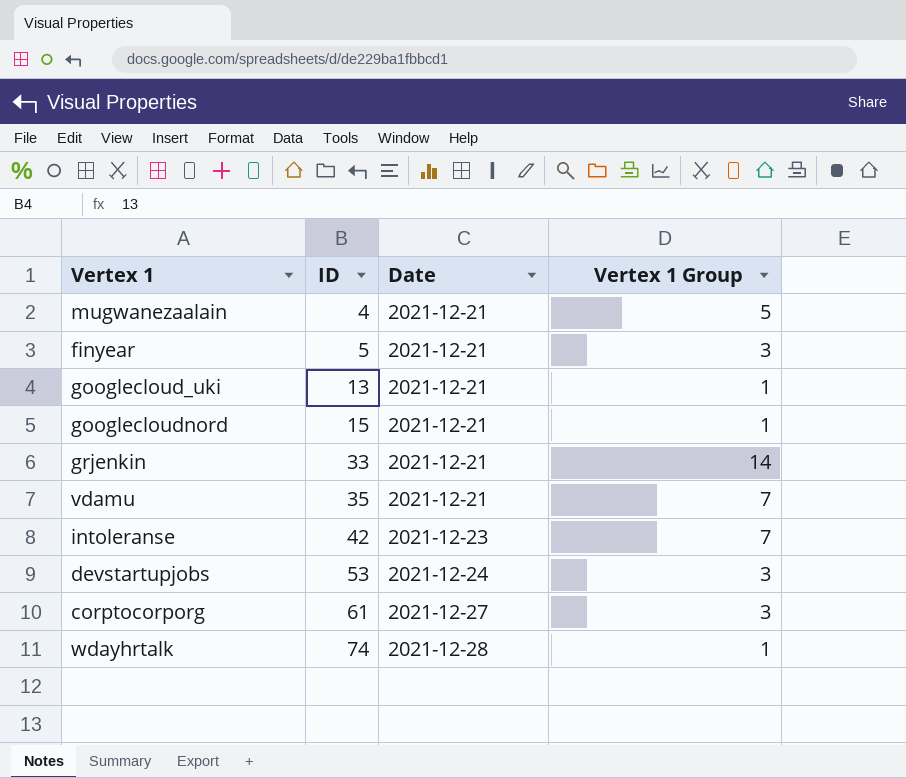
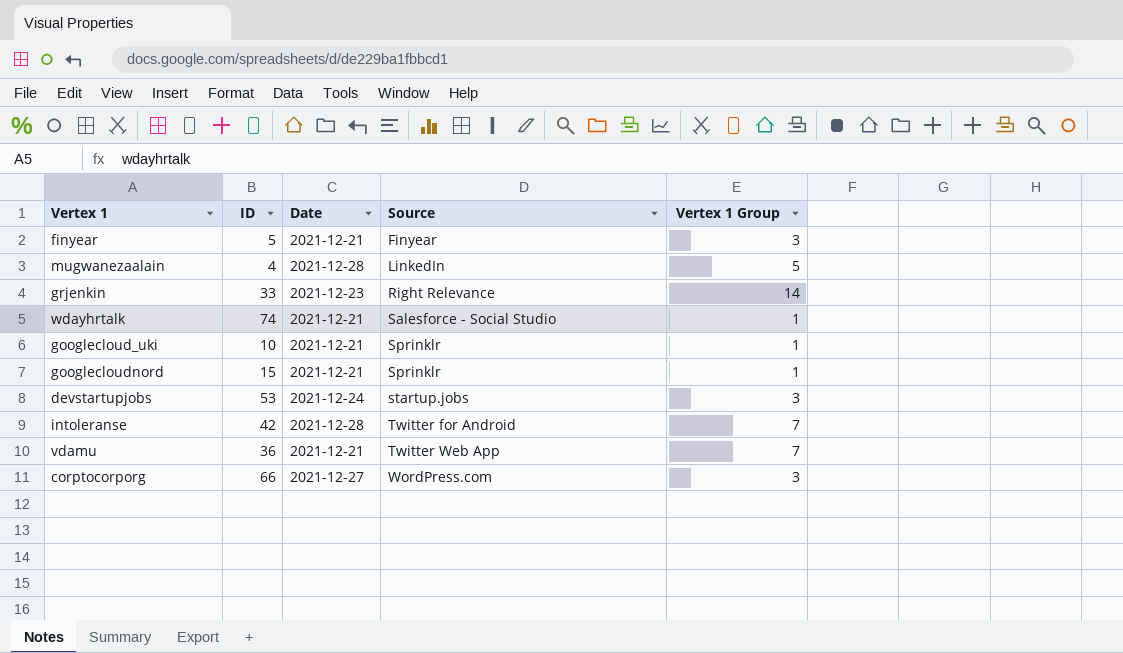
row order: ID ascending -> Source ascending
column Source | position: none -> 4
mugwanezaalain | Date: 2021-12-21 -> 2021-12-28
grjenkin | Date: 2021-12-21 -> 2021-12-23
wdayhrtalk | Date: 2021-12-28 -> 2021-12-21
googlecloud_uki | ID: 13 -> 10
intoleranse | Date: 2021-12-23 -> 2021-12-28
vdamu | ID: 35 -> 36
corptocorporg | ID: 61 -> 66

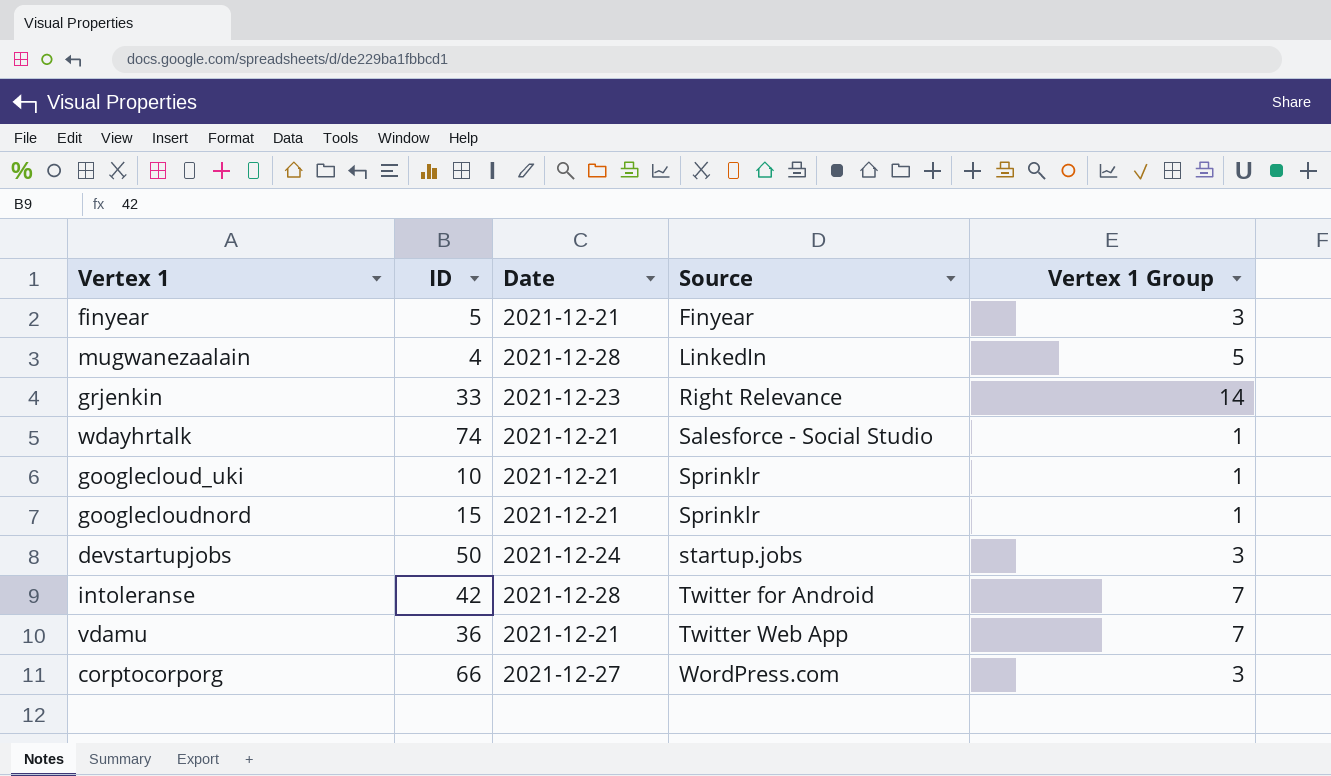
devstartupjobs | ID: 53 -> 50

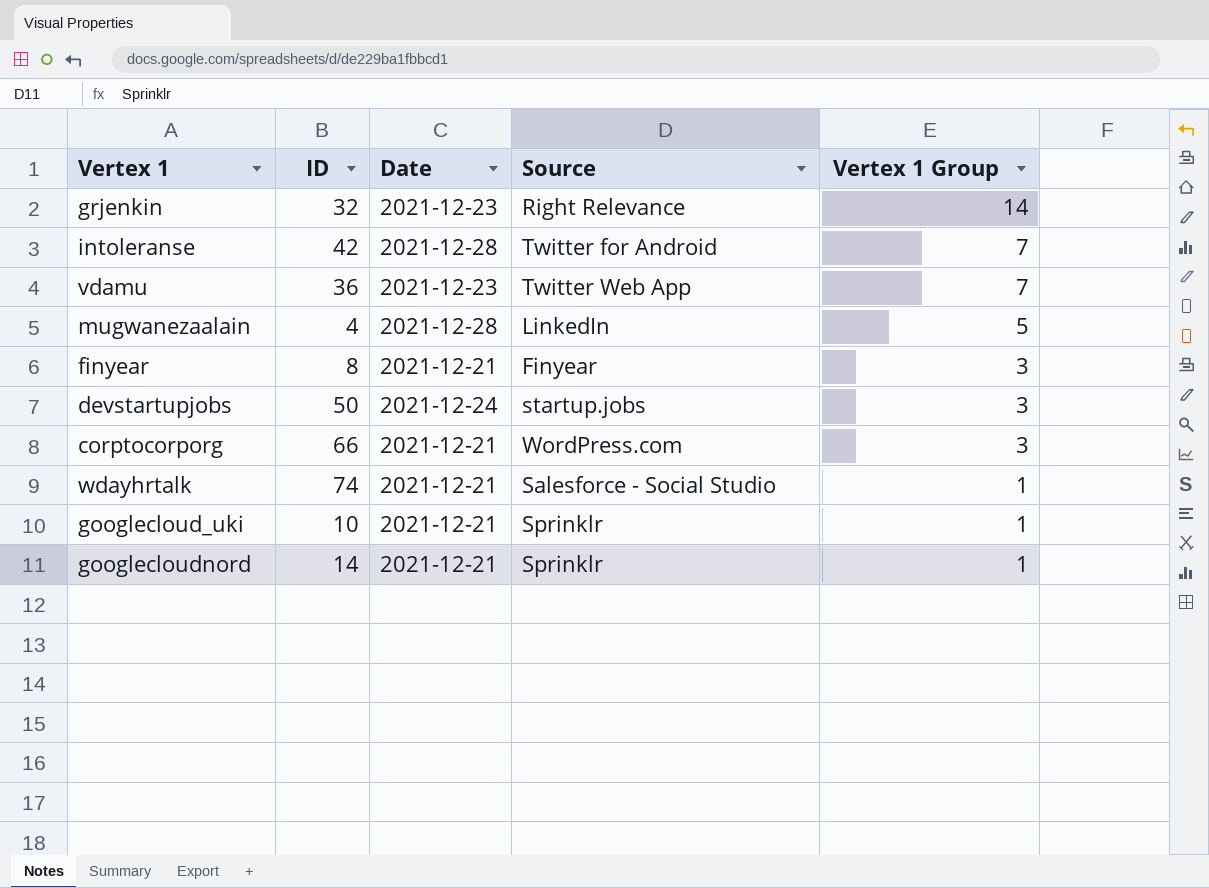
row order: Source ascending -> Vertex 1 Group descending
grjenkin | ID: 33 -> 32
vdamu | Date: 2021-12-21 -> 2021-12-23
finyear | ID: 5 -> 8
corptocorporg | Date: 2021-12-27 -> 2021-12-21
googlecloudnord | ID: 15 -> 14

